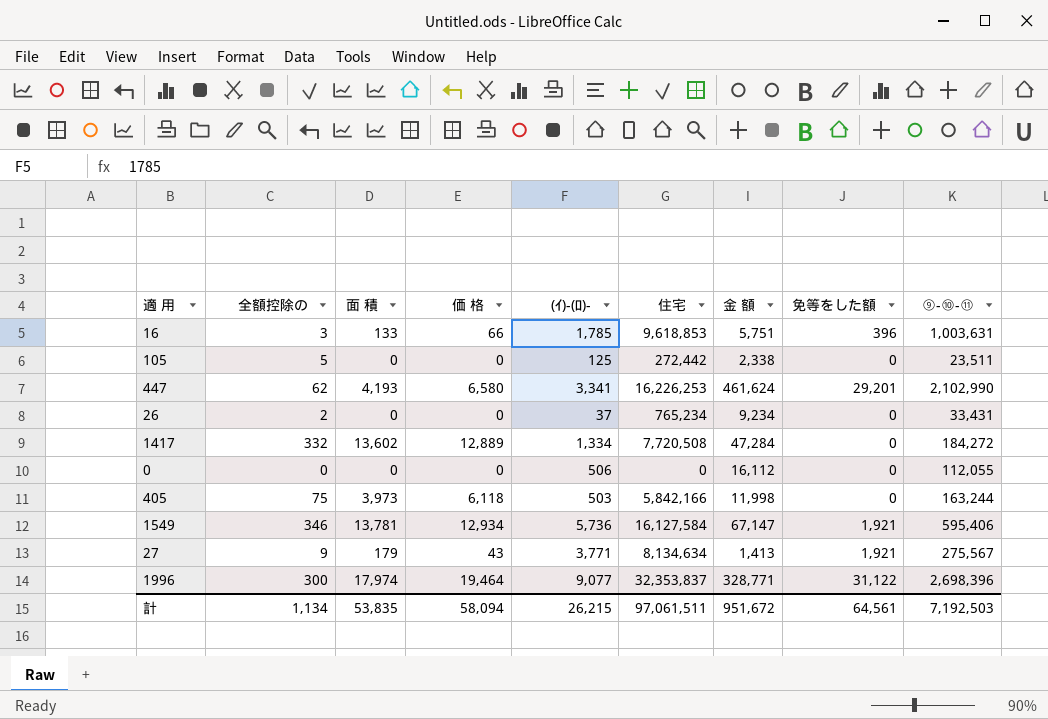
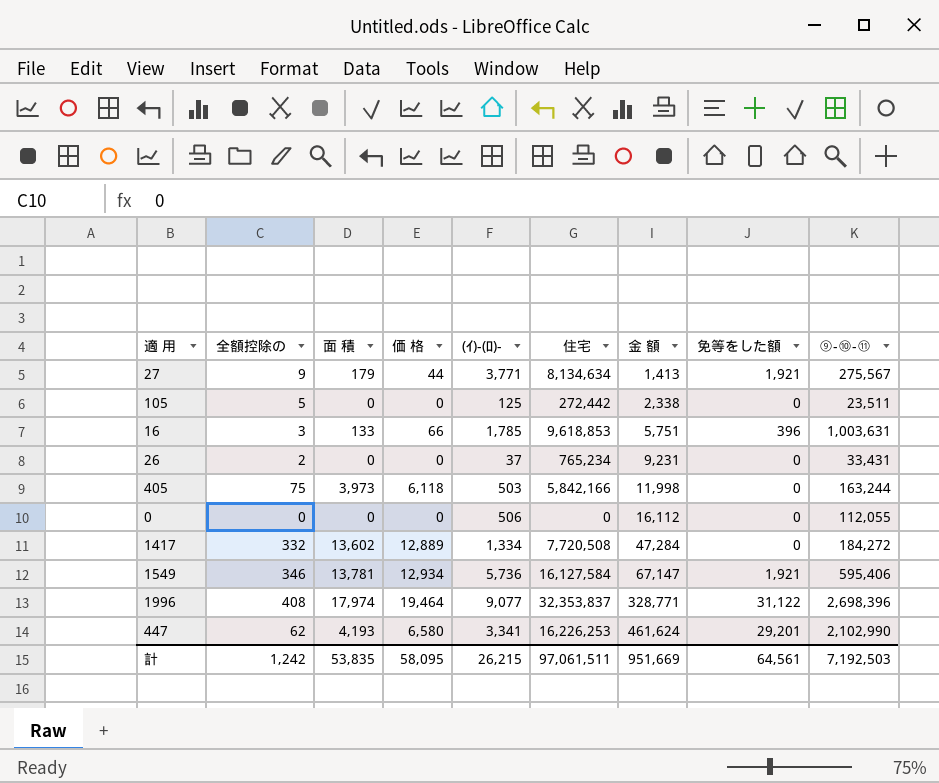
row order: none -> 金 額 ascending
27 | 価 格: 43 -> 44
26 | 金 額: 9,234 -> 9,231
1996 | 全額控除の: 300 -> 408
計 | 全額控除の: 1,134 -> 1,242
計 | 価 格: 58,094 -> 58,095
計 | 金 額: 951,672 -> 951,669

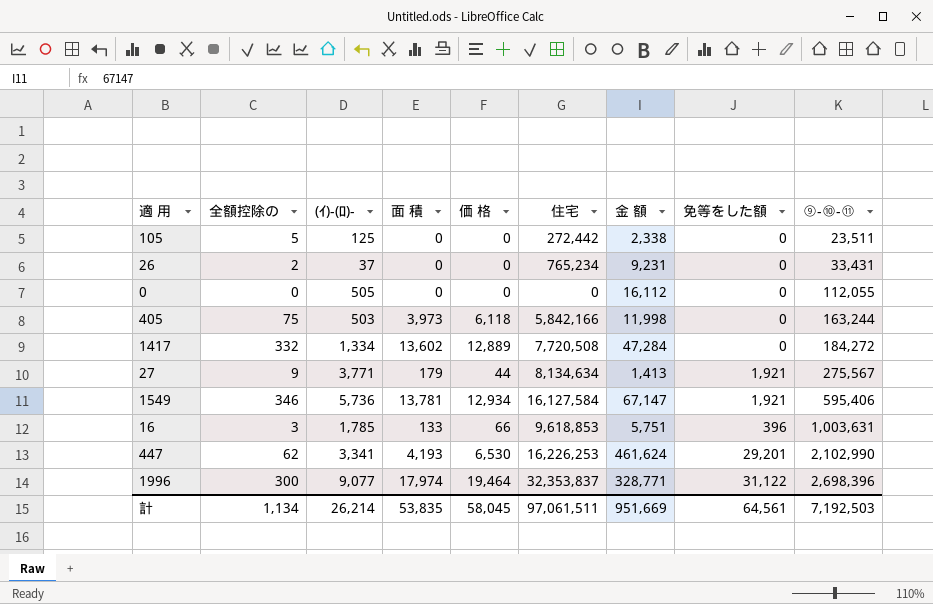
row order: 金 額 ascending -> ⑨-⑩-⑪ ascending
column (ｲ)-(ﾛ)- | position: 5 -> 3
0 | (ｲ)-(ﾛ)-: 506 -> 505
447 | 価 格: 6,580 -> 6,530
1996 | 全額控除の: 408 -> 300
計 | 全額控除の: 1,242 -> 1,134
計 | (ｲ)-(ﾛ)-: 26,215 -> 26,214
計 | 価 格: 58,095 -> 58,045

